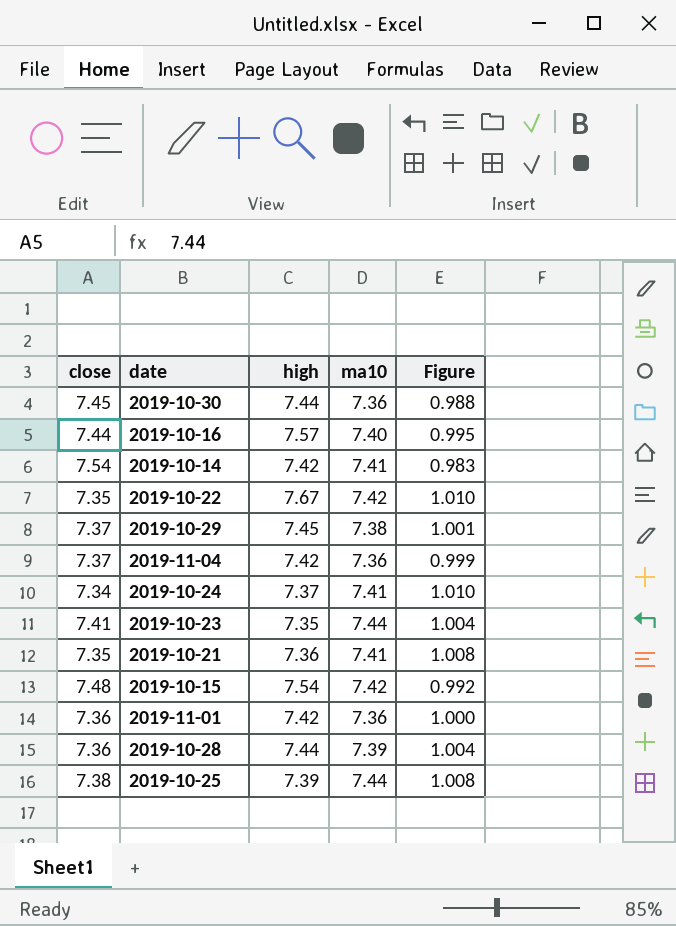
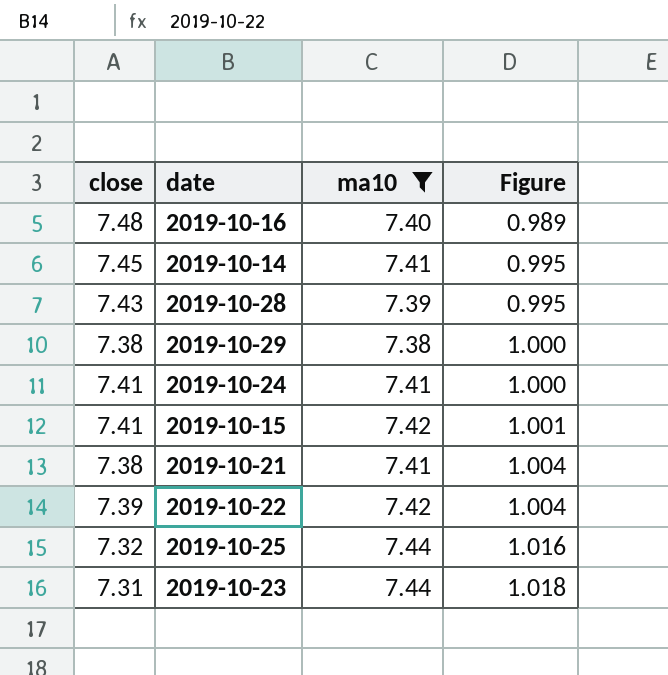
filter: none -> ma10 != 7.36
row order: none -> Figure ascending
column high | position: 3 -> none
2019-10-16 | close: 7.44 -> 7.48
2019-10-16 | Figure: 0.995 -> 0.989
2019-10-14 | close: 7.54 -> 7.45
2019-10-14 | Figure: 0.983 -> 0.995
2019-10-28 | close: 7.36 -> 7.43
2019-10-28 | Figure: 1.004 -> 0.995
2019-10-29 | close: 7.37 -> 7.38
2019-10-29 | Figure: 1.001 -> 1.000
2019-10-24 | close: 7.34 -> 7.41
2019-10-24 | Figure: 1.010 -> 1.000
2019-10-15 | close: 7.48 -> 7.41
2019-10-15 | Figure: 0.992 -> 1.001
2019-10-21 | close: 7.35 -> 7.38
2019-10-21 | Figure: 1.008 -> 1.004
2019-10-22 | close: 7.35 -> 7.39
2019-10-22 | Figure: 1.010 -> 1.004
2019-10-25 | close: 7.38 -> 7.32
2019-10-25 | Figure: 1.008 -> 1.016
2019-10-23 | close: 7.41 -> 7.31
2019-10-23 | Figure: 1.004 -> 1.018

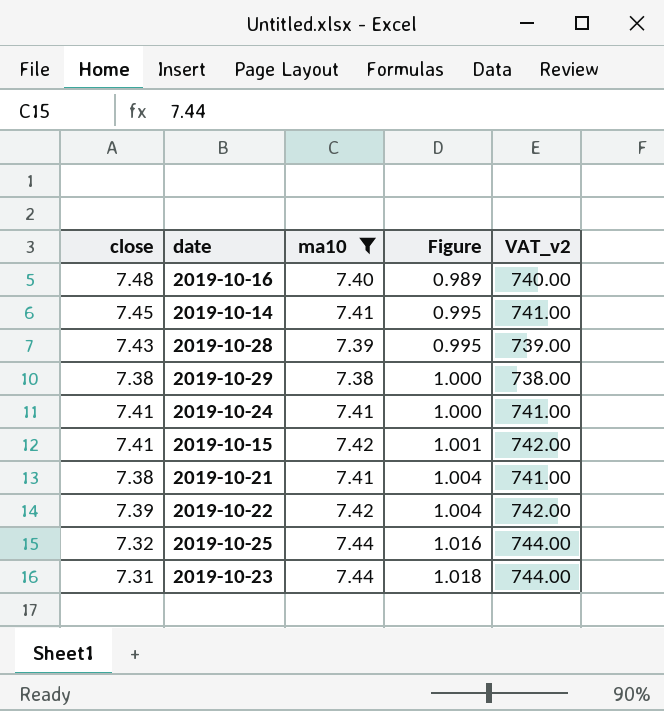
column VAT_v2 | formula: none -> [ma10] * 100

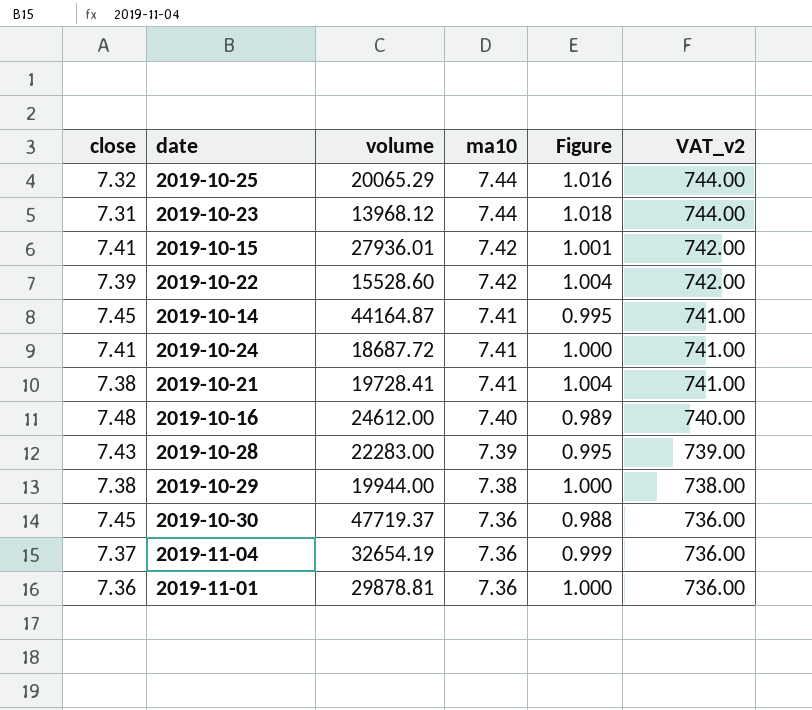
filter: ma10 != 7.36 -> none
row order: Figure ascending -> ma10 descending
column volume | position: none -> 3

